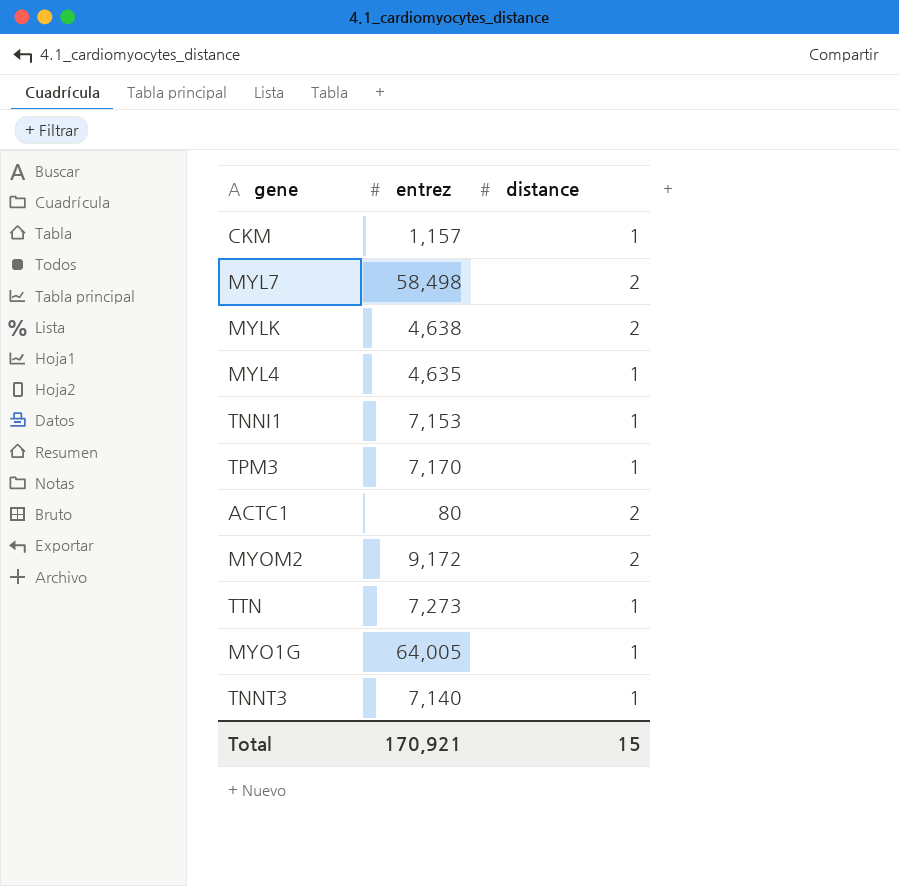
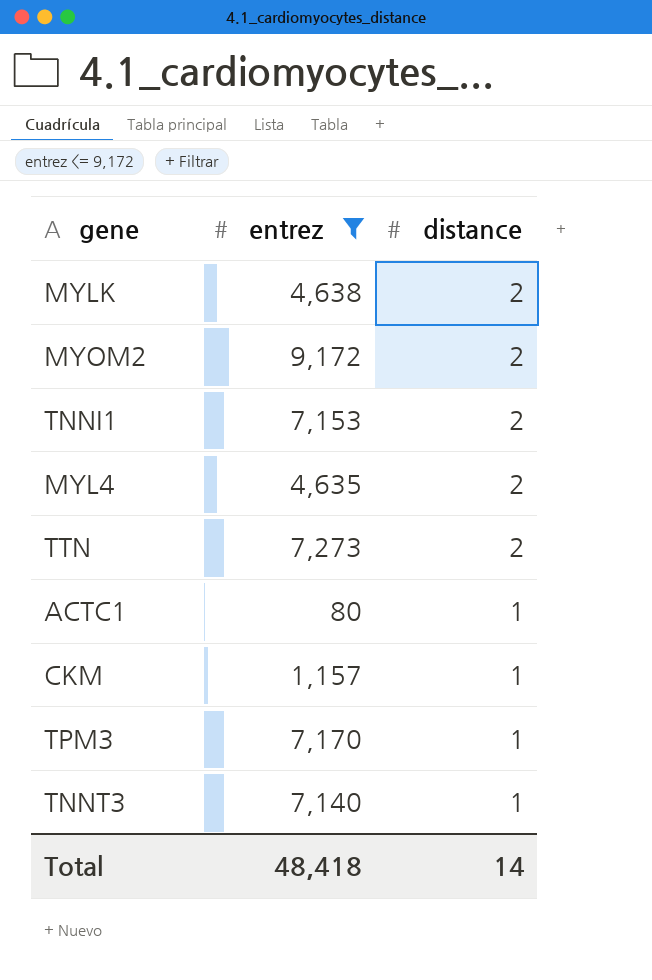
filter: none -> entrez <= 9,172
row order: none -> distance descending
TNNI1 | distance: 1 -> 2
MYL4 | distance: 1 -> 2
TTN | distance: 1 -> 2
ACTC1 | distance: 2 -> 1
Total | entrez: 170,921 -> 48,418
Total | distance: 15 -> 14

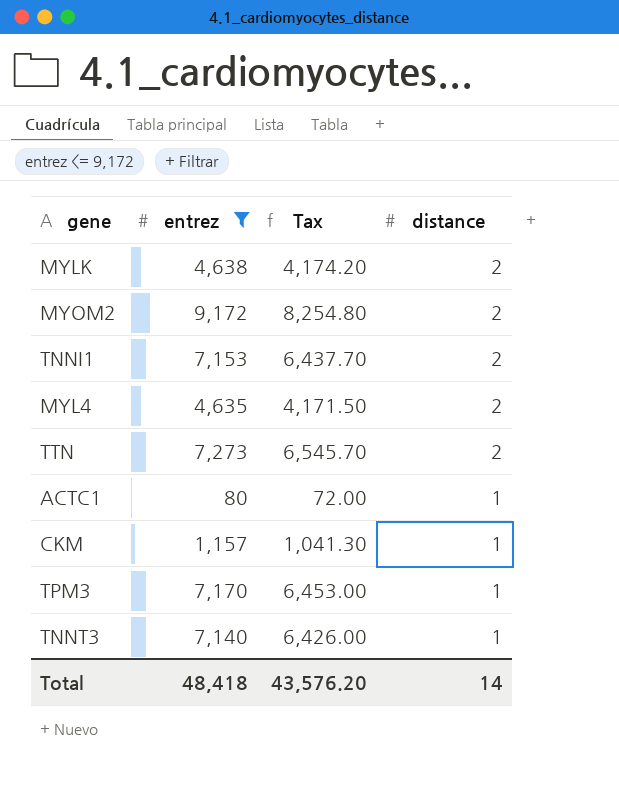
column Tax | formula: none -> [entrez] * 0.9

